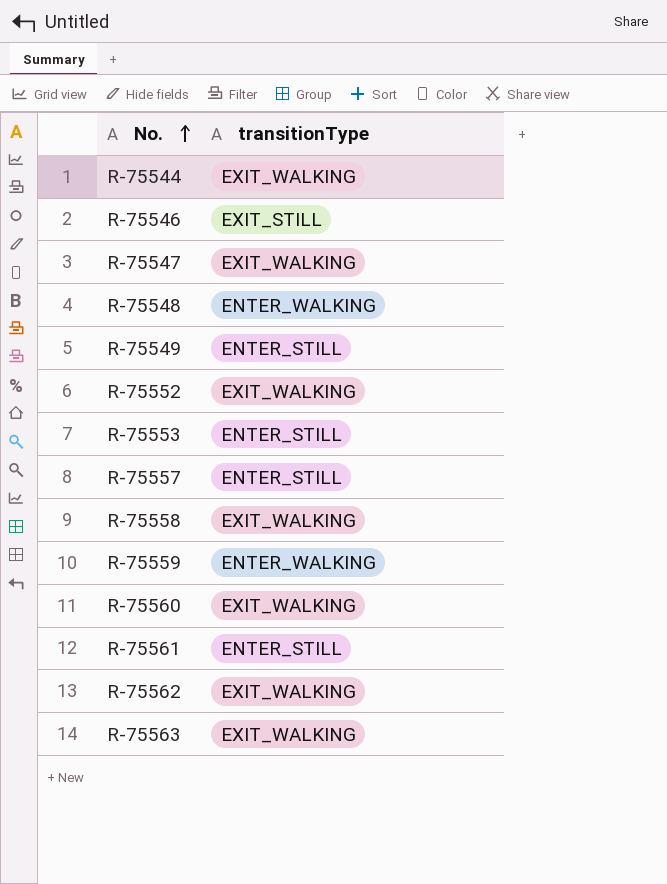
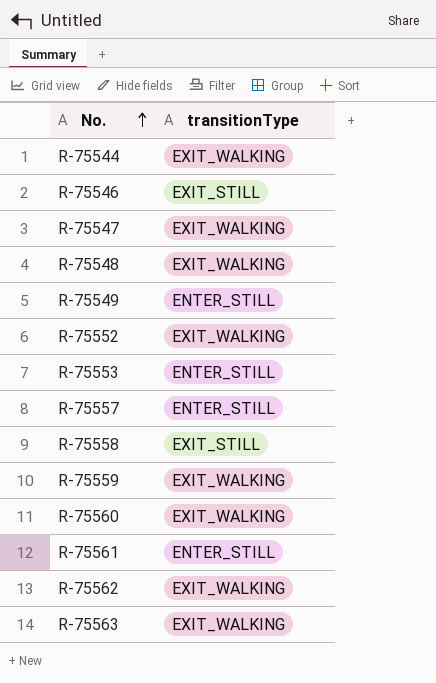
R-75548 | transitionType: ENTER_WALKING -> EXIT_WALKING
R-75558 | transitionType: EXIT_WALKING -> EXIT_STILL
R-75559 | transitionType: ENTER_WALKING -> EXIT_WALKING

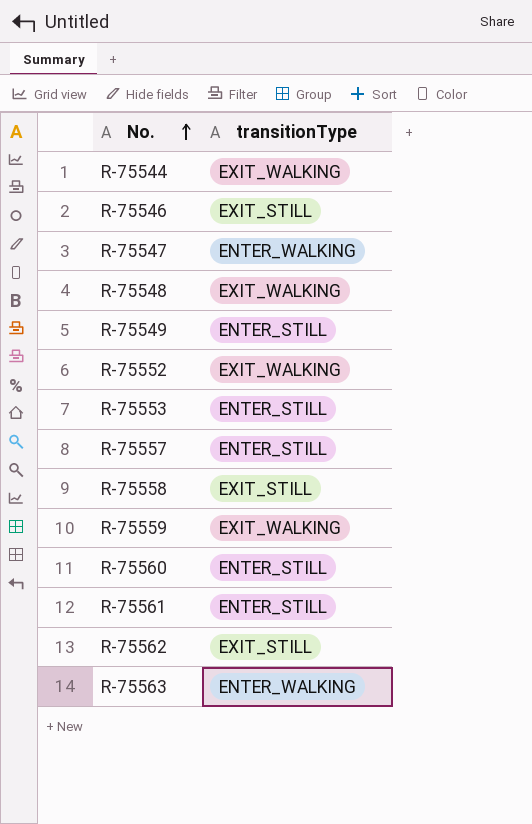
R-75547 | transitionType: EXIT_WALKING -> ENTER_WALKING
R-75560 | transitionType: EXIT_WALKING -> ENTER_STILL
R-75562 | transitionType: EXIT_WALKING -> EXIT_STILL
R-75563 | transitionType: EXIT_WALKING -> ENTER_WALKING

